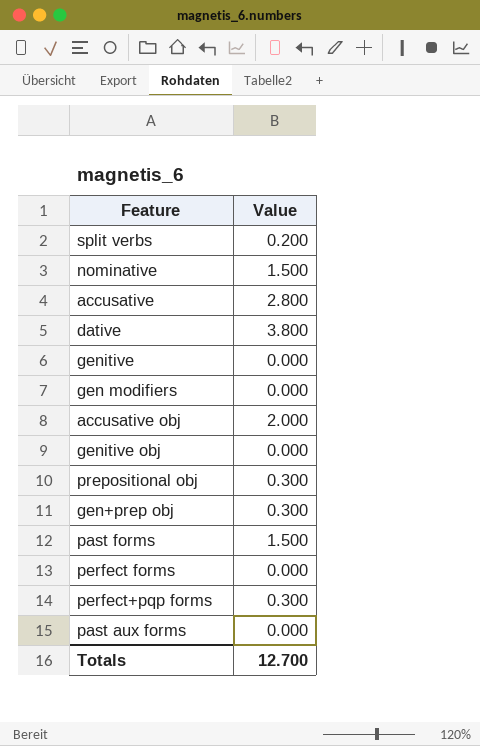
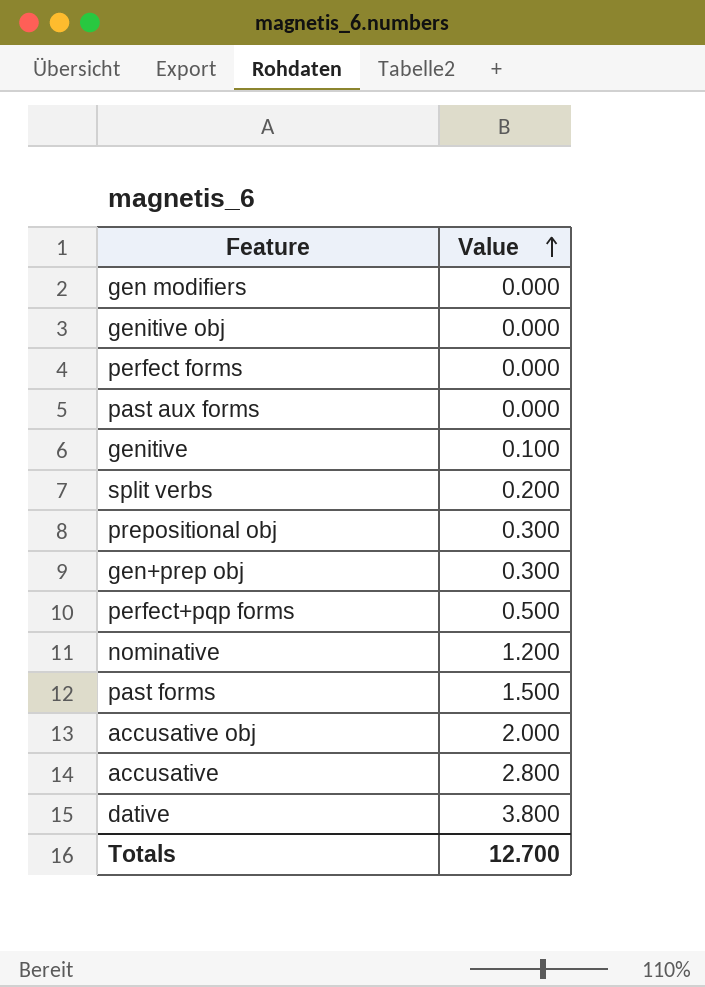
row order: none -> Value ascending
genitive | Value: 0.000 -> 0.100
perfect+pqp forms | Value: 0.300 -> 0.500
nominative | Value: 1.500 -> 1.200

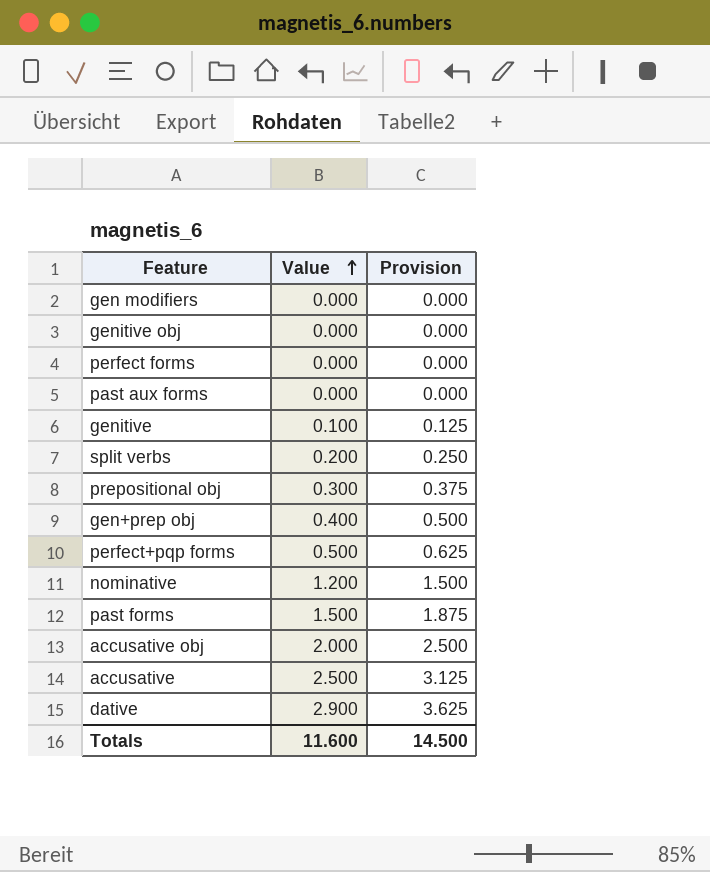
column Provision | formula: none -> [Value] * 1.25
gen+prep obj | Value: 0.300 -> 0.400
accusative | Value: 2.800 -> 2.500
dative | Value: 3.800 -> 2.900
Totals | Value: 12.700 -> 11.600

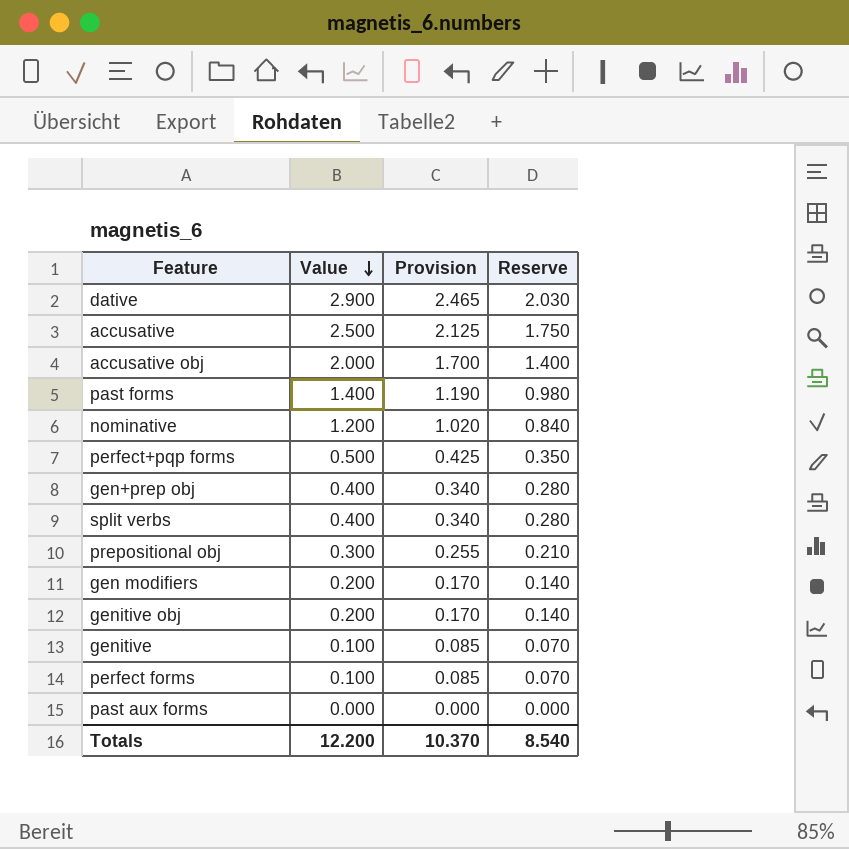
row order: Value ascending -> Value descending
column Provision | formula: [Value] * 1.25 -> [Value] * 0.85
column Reserve | formula: none -> [Value] * 0.7
past forms | Value: 1.500 -> 1.400
split verbs | Value: 0.200 -> 0.400
gen modifiers | Value: 0.000 -> 0.200
genitive obj | Value: 0.000 -> 0.200
perfect forms | Value: 0.000 -> 0.100
Totals | Value: 11.600 -> 12.200
Totals | Provision: 14.500 -> 10.370

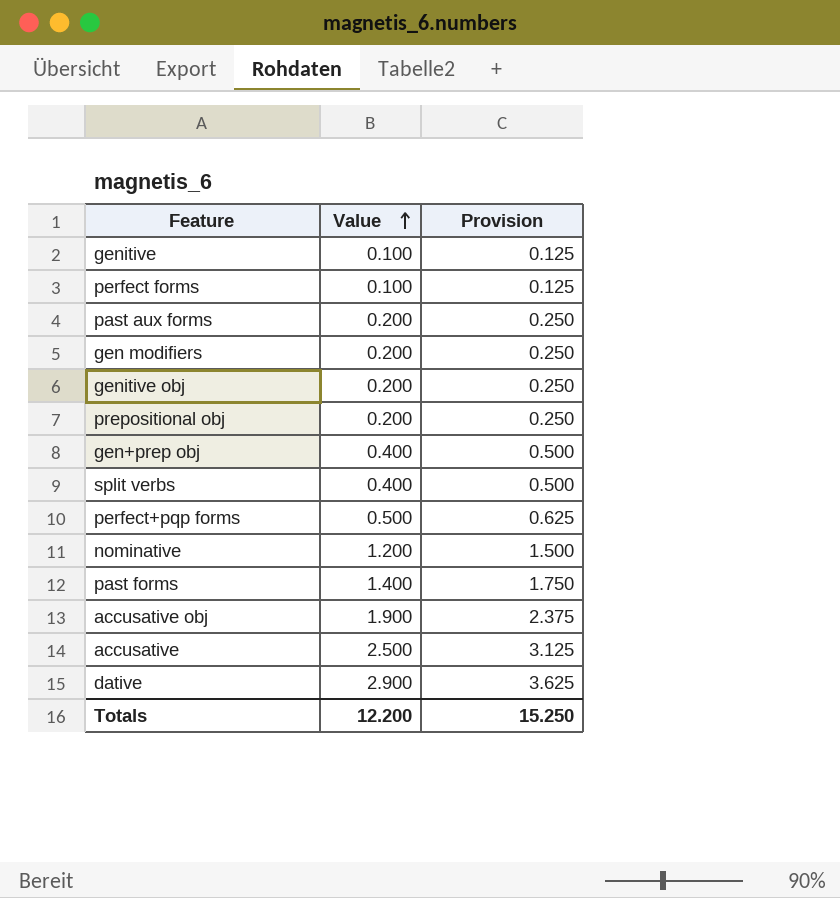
row order: Value descending -> Value ascending
column Reserve | formula: [Value] * 0.7 -> none
column Provision | formula: [Value] * 0.85 -> [Value] * 1.25
past aux forms | Value: 0.000 -> 0.200
prepositional obj | Value: 0.300 -> 0.200
accusative obj | Value: 2.000 -> 1.900
Totals | Provision: 10.370 -> 15.250

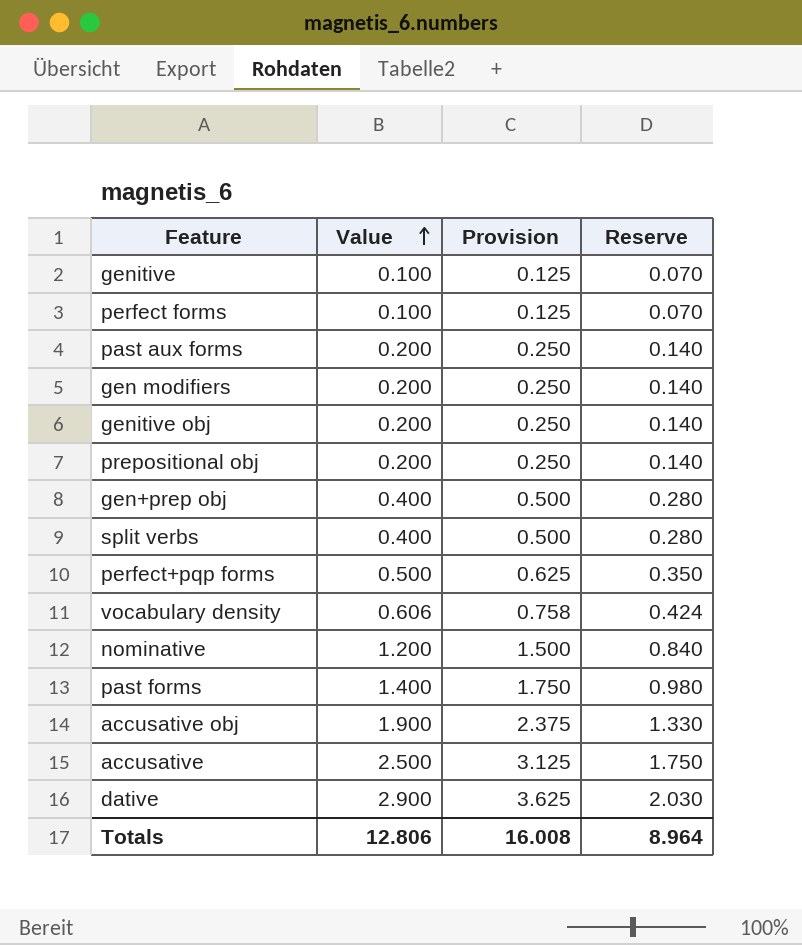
column Reserve | formula: none -> [Value] * 0.7
row vocabulary density: none -> 0.606 | 0.758 | 0.424
Totals | Value: 12.200 -> 12.806
Totals | Provision: 15.250 -> 16.008

